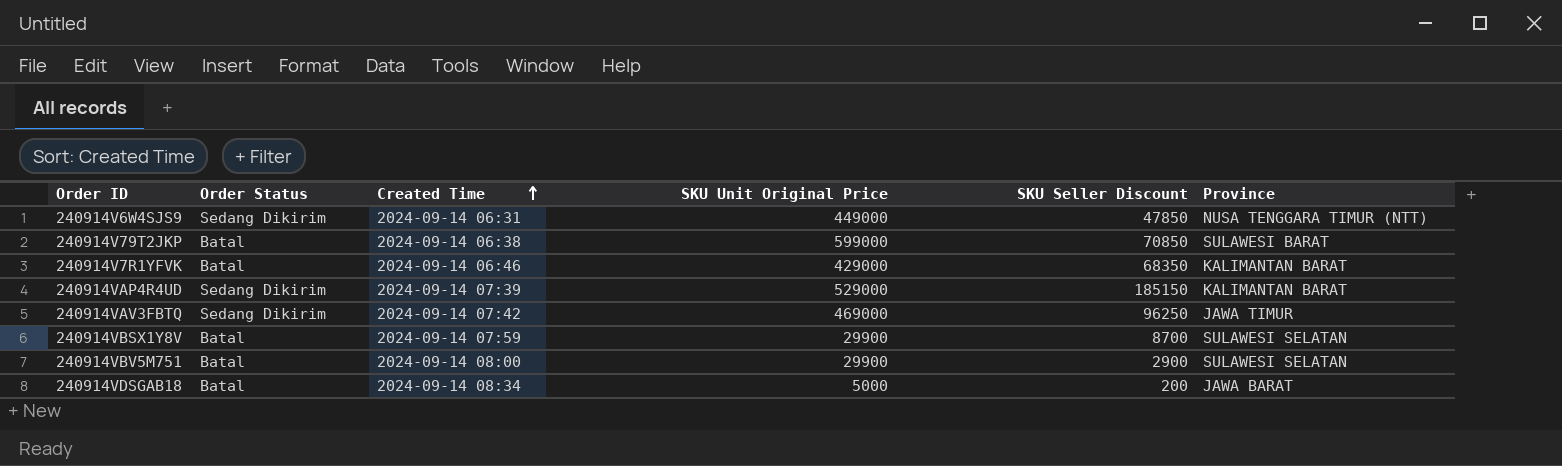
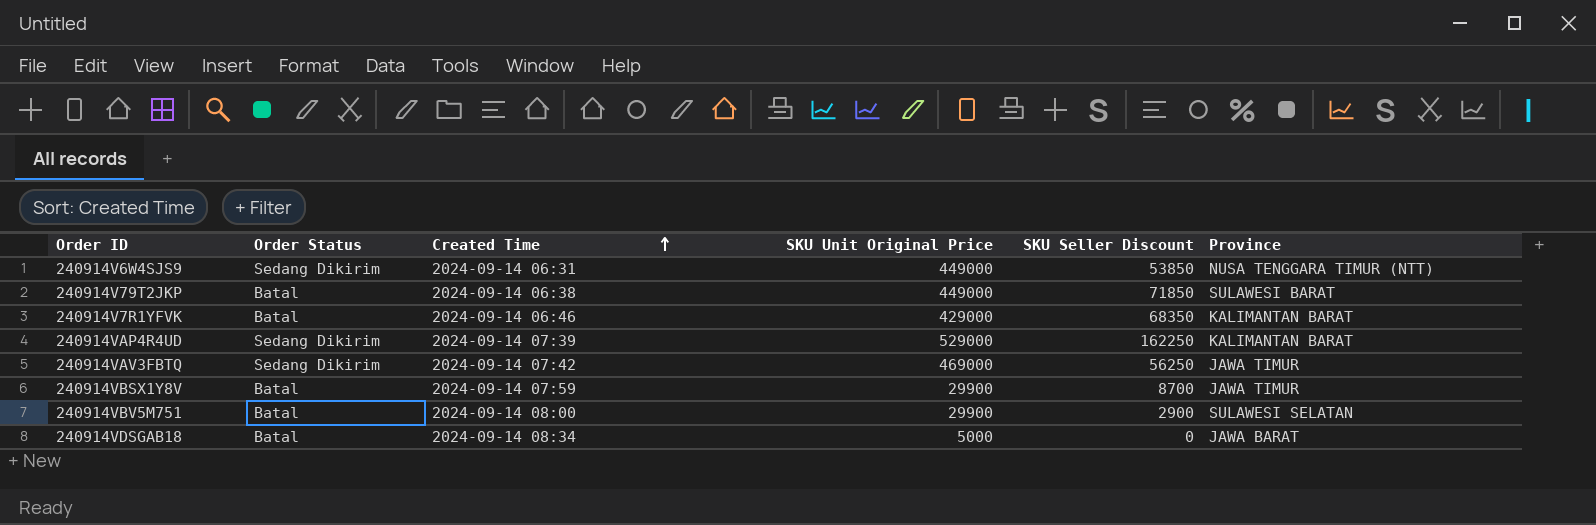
240914V6W4SJS9 | SKU Seller Discount: 47850 -> 53850
240914V79T2JKP | SKU Unit Original Price: 599000 -> 449000
240914V79T2JKP | SKU Seller Discount: 70850 -> 71850
240914VAP4R4UD | SKU Seller Discount: 185150 -> 162250
240914VAV3FBTQ | SKU Seller Discount: 96250 -> 56250
240914VBSX1Y8V | Province: SULAWESI SELATAN -> JAWA TIMUR
240914VDSGAB18 | SKU Seller Discount: 200 -> 0

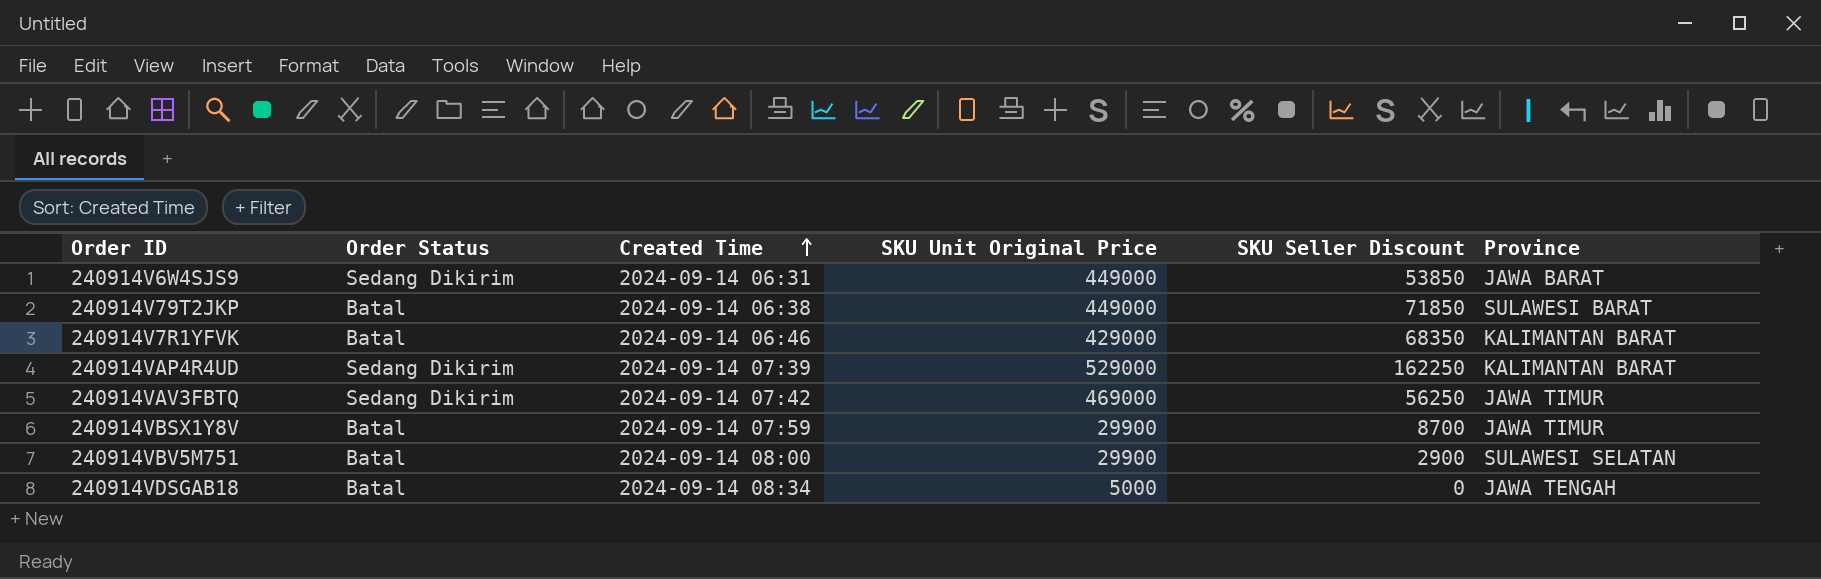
240914V6W4SJS9 | Province: NUSA TENGGARA TIMUR (NTT) -> JAWA BARAT
240914VDSGAB18 | Province: JAWA BARAT -> JAWA TENGAH

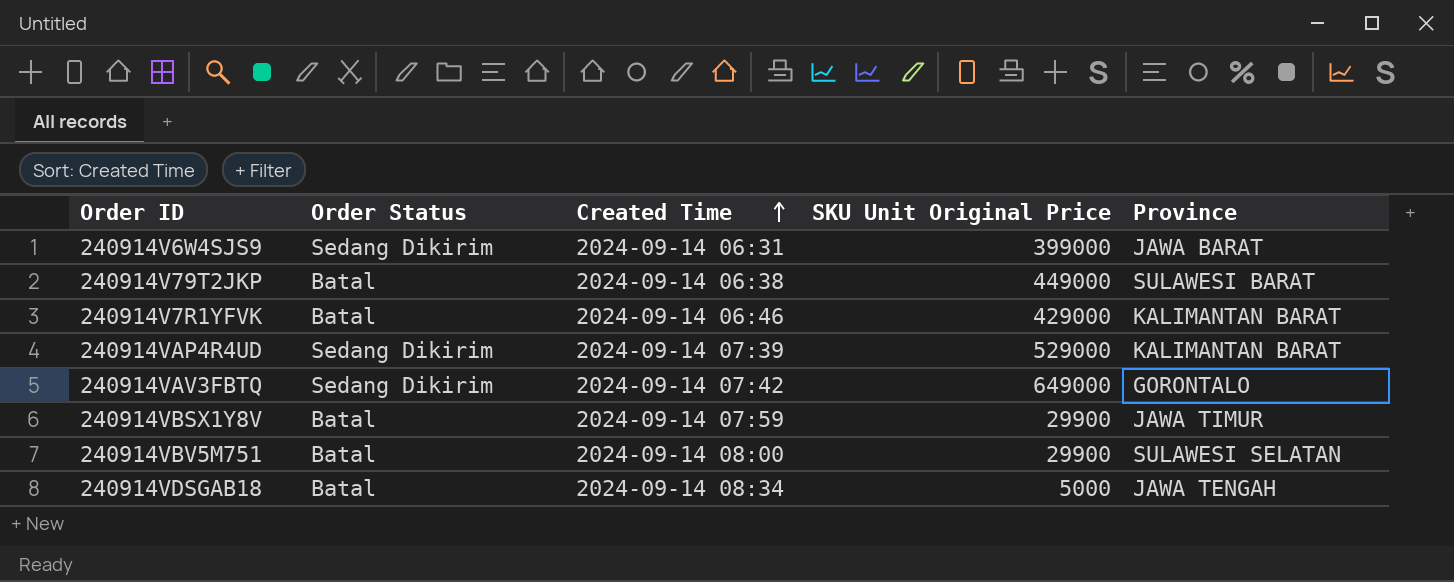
column SKU Seller Discount | position: 5 -> none
240914V6W4SJS9 | SKU Unit Original Price: 449000 -> 399000
240914VAV3FBTQ | SKU Unit Original Price: 469000 -> 649000
240914VAV3FBTQ | Province: JAWA TIMUR -> GORONTALO

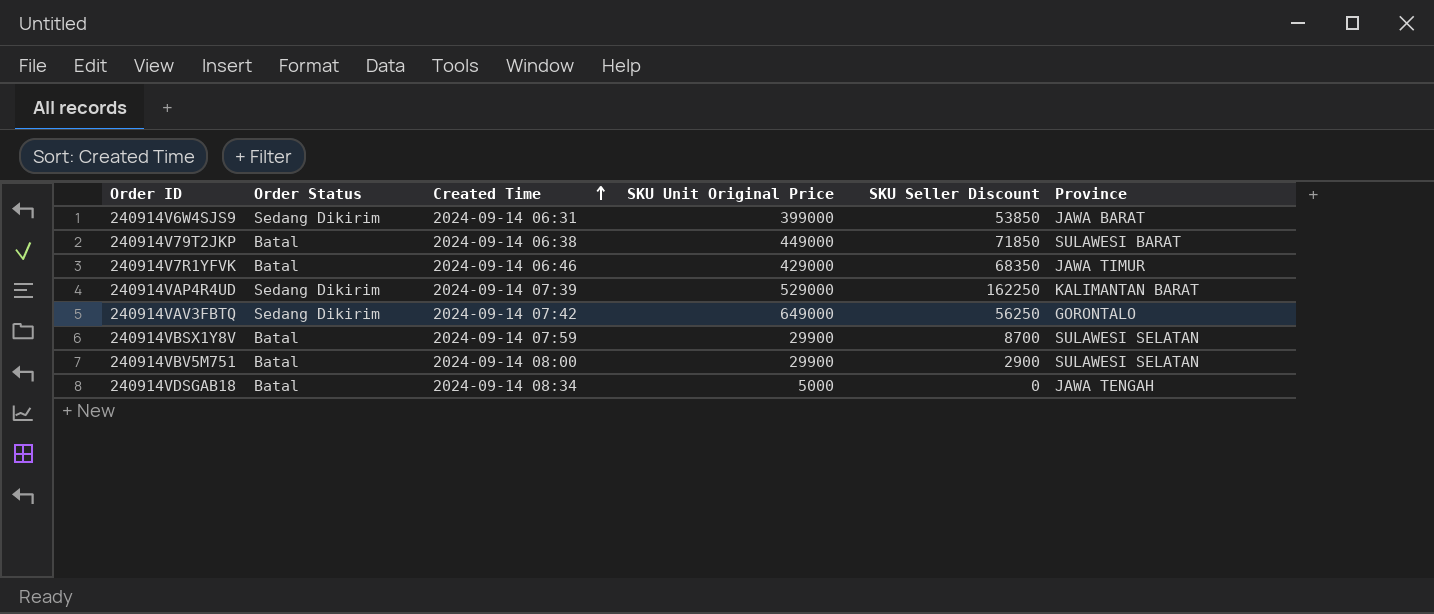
column SKU Seller Discount | position: none -> 5
240914V7R1YFVK | Province: KALIMANTAN BARAT -> JAWA TIMUR
240914VBSX1Y8V | Province: JAWA TIMUR -> SULAWESI SELATAN

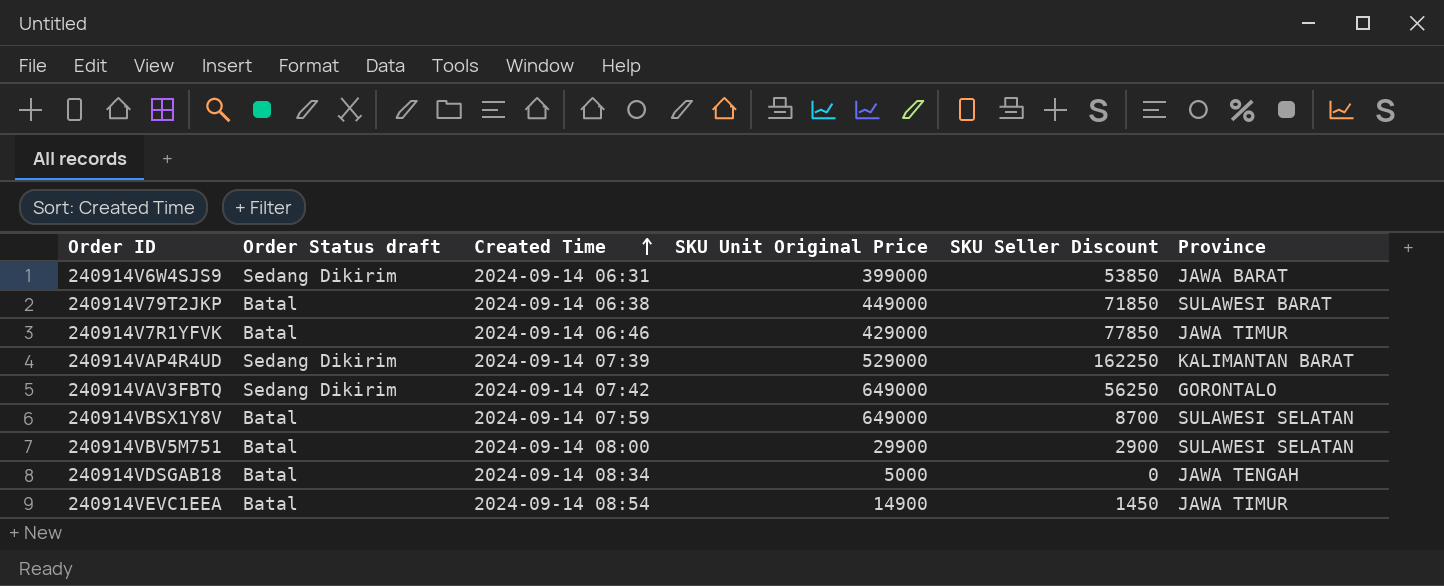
column name: Order Status -> Order Status draft
240914V7R1YFVK | SKU Seller Discount: 68350 -> 77850
240914VBSX1Y8V | SKU Unit Original Price: 29900 -> 649000
row 240914VEVC1EEA: none -> Batal | 2024-09-14 08:54 | 14900 | 1450 | JAWA TIMUR

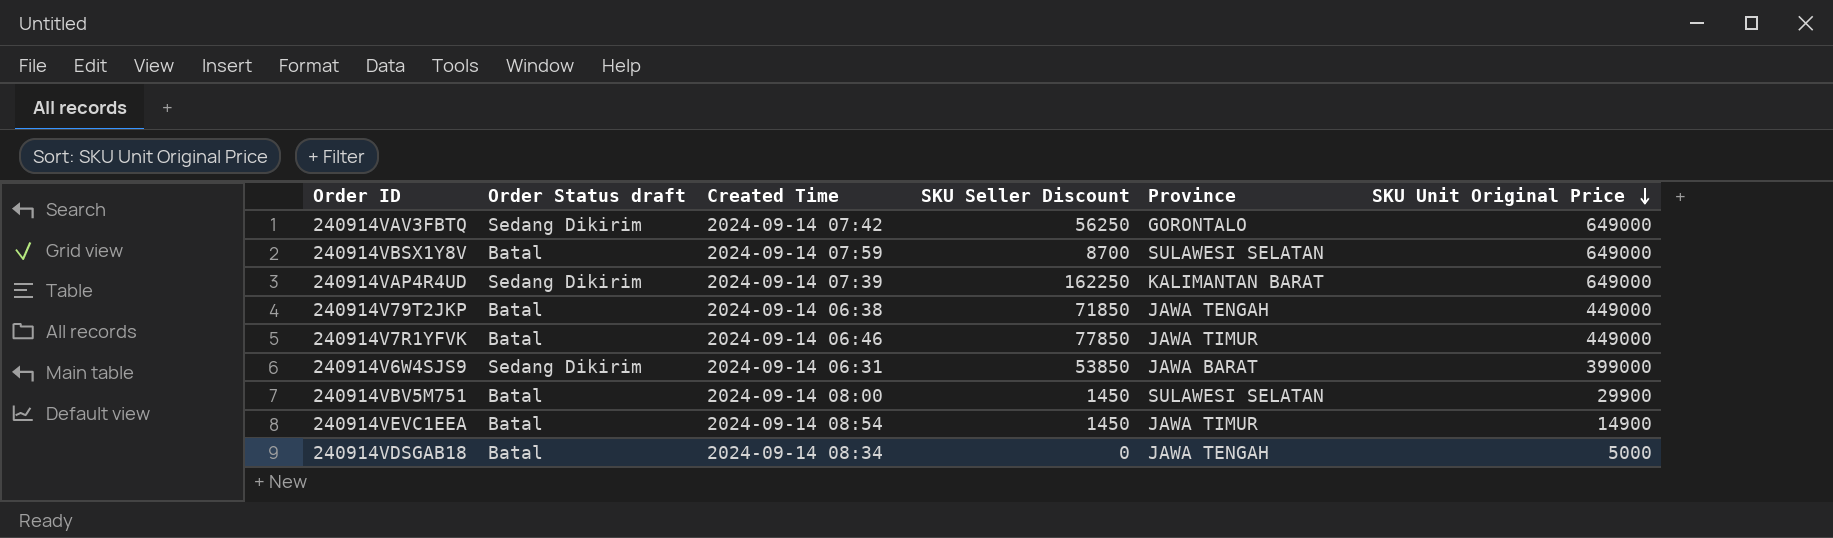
row order: Created Time ascending -> SKU Unit Original Price descending
column SKU Unit Original Price | position: 4 -> 6
240914VAP4R4UD | SKU Unit Original Price: 529000 -> 649000
240914V79T2JKP | Province: SULAWESI BARAT -> JAWA TENGAH
240914V7R1YFVK | SKU Unit Original Price: 429000 -> 449000
240914VBV5M751 | SKU Seller Discount: 2900 -> 1450

